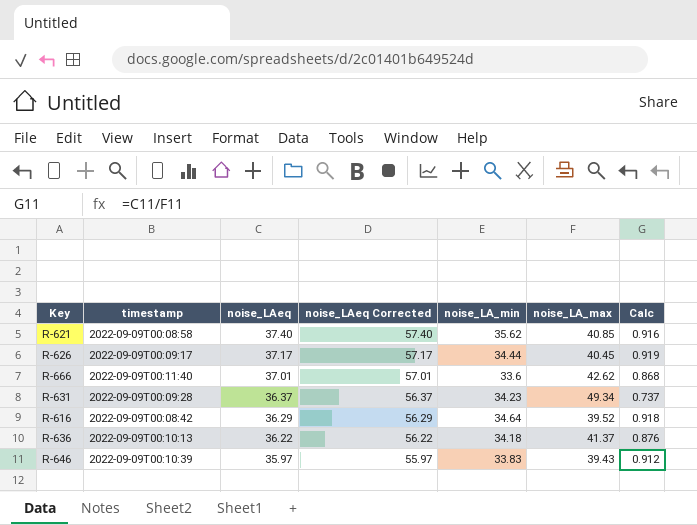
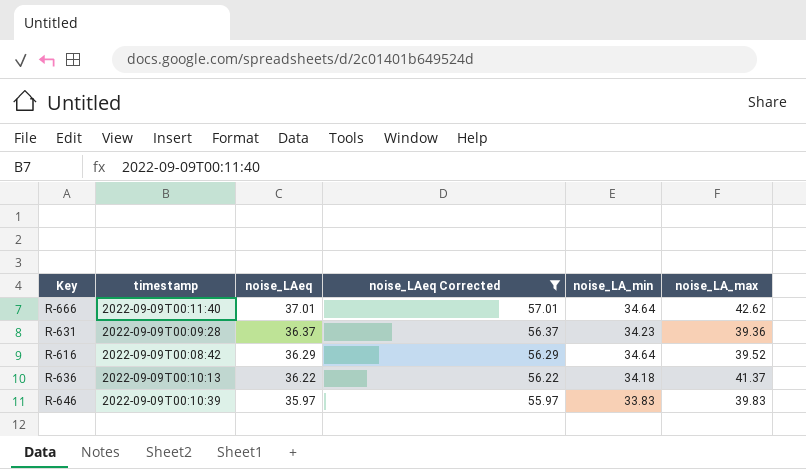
filter: none -> noise_LAeq Corrected <= 57.01
column Calc | formula: [noise_LAeq] / [noise_LA_max] -> none
R-666 | noise_LA_min: 33.6 -> 34.64
R-631 | noise_LA_max: 49.34 -> 39.36
R-646 | noise_LA_max: 39.43 -> 39.83

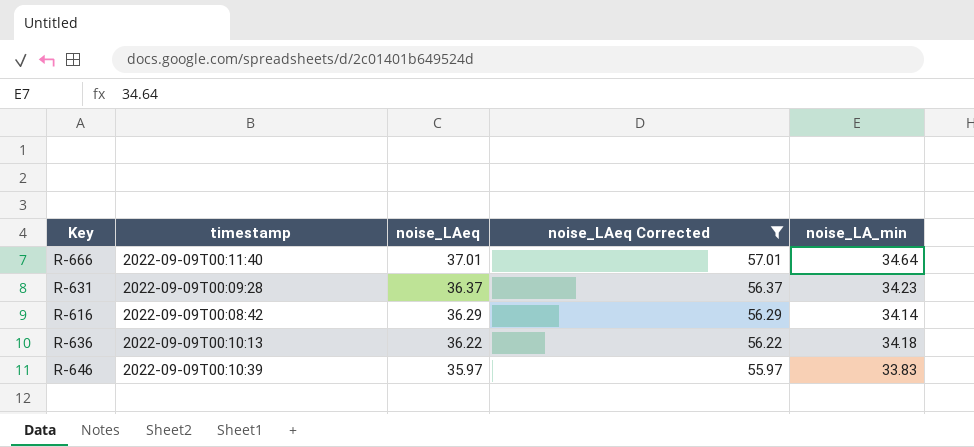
column noise_LA_max | position: 6 -> none
R-616 | noise_LA_min: 34.64 -> 34.14

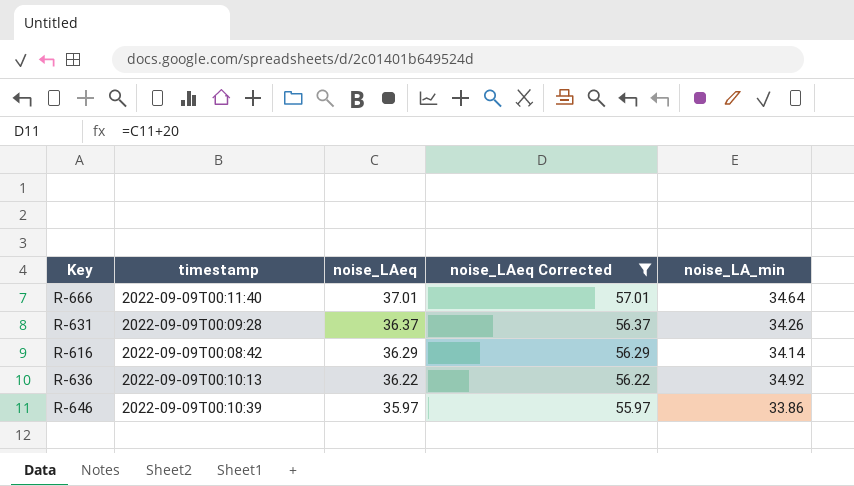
R-631 | noise_LA_min: 34.23 -> 34.26
R-636 | noise_LA_min: 34.18 -> 34.92
R-646 | noise_LA_min: 33.83 -> 33.86

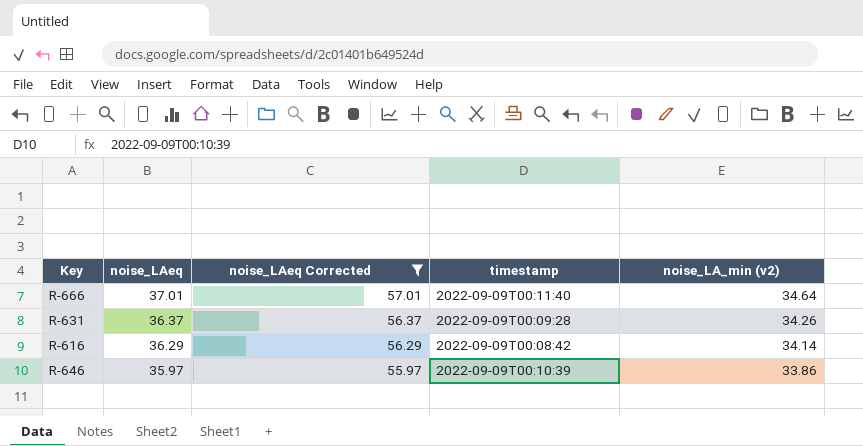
column timestamp | position: 2 -> 4
column name: noise_LA_min -> noise_LA_min (v2)
row R-636: 2022-09-09T00:10:13 | 36.22 | 56.22 | 34.92 -> none

